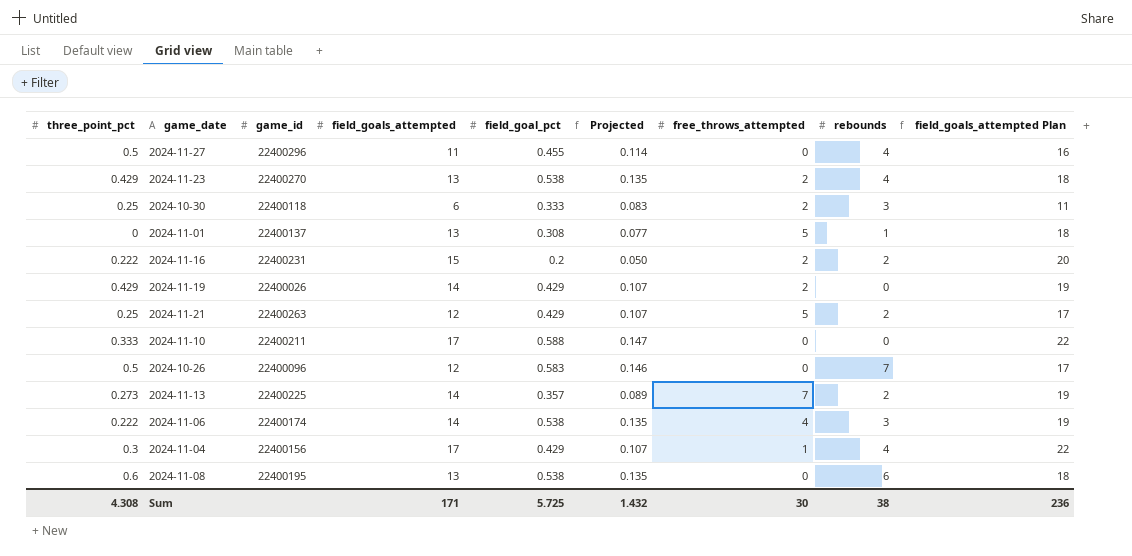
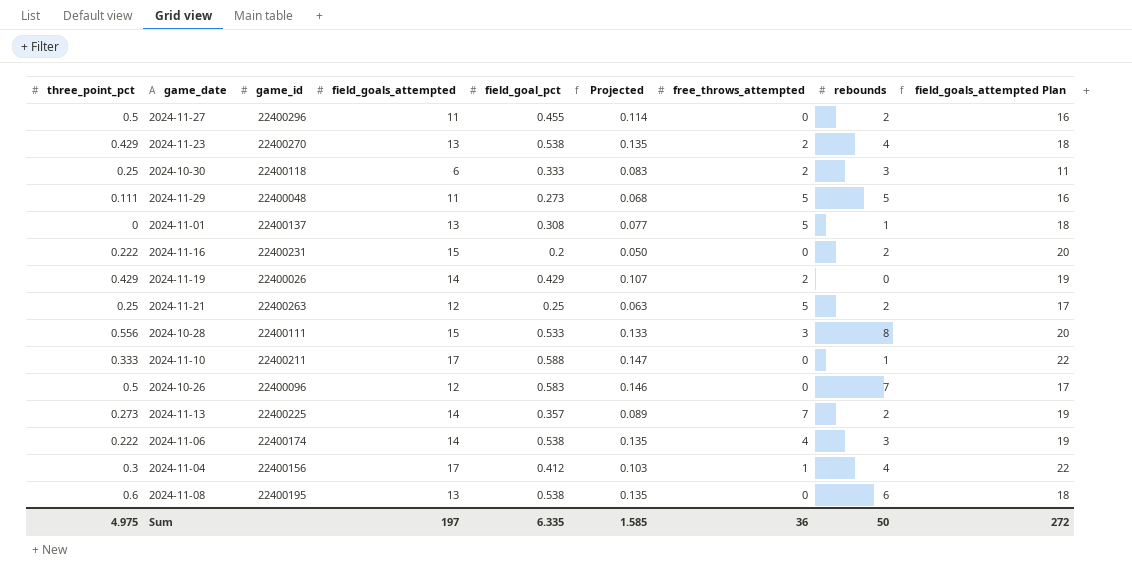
2024-11-27 | rebounds: 4 -> 2
row 2024-11-29: none -> 0.111 | 22400048 | 11 | 0.273 | 0.068 | 5 | 5 | 16
2024-11-16 | free_throws_attempted: 2 -> 0
2024-11-21 | field_goal_pct: 0.429 -> 0.25
2024-11-21 | Projected: 0.107 -> 0.063
row 2024-10-28: none -> 0.556 | 22400111 | 15 | 0.533 | 0.133 | 3 | 8 | 20
2024-11-10 | rebounds: 0 -> 1
2024-11-04 | field_goal_pct: 0.429 -> 0.412
2024-11-04 | Projected: 0.107 -> 0.103
Sum | three_point_pct: 4.308 -> 4.975
Sum | field_goals_attempted: 171 -> 197
Sum | field_goal_pct: 5.725 -> 6.335
Sum | Projected: 1.432 -> 1.585
Sum | free_throws_attempted: 30 -> 36
Sum | rebounds: 38 -> 50
Sum | field_goals_attempted Plan: 236 -> 272

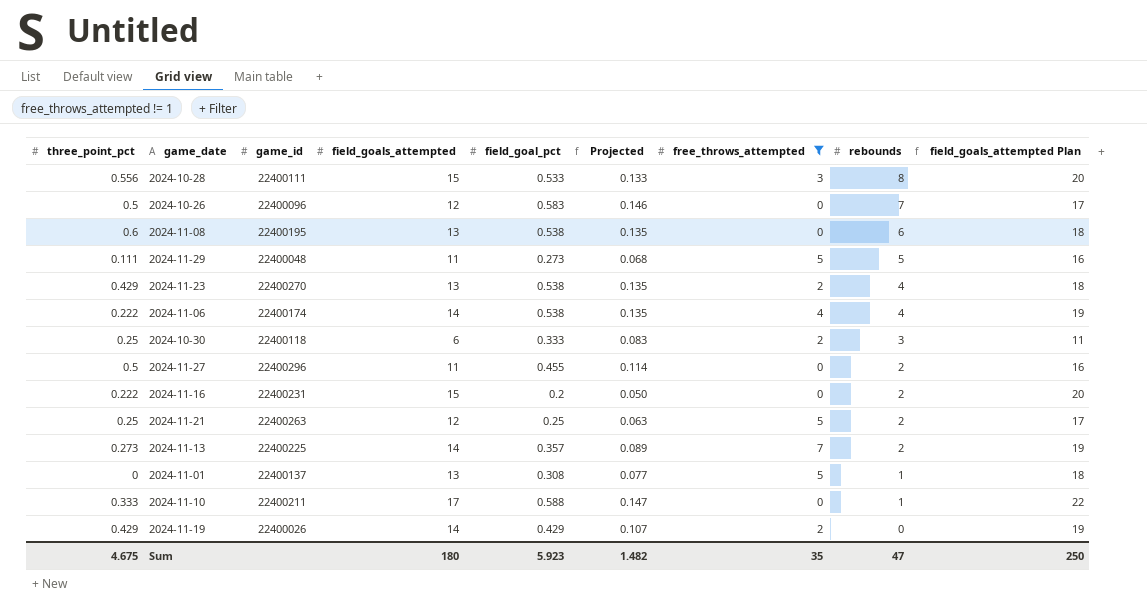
filter: none -> free_throws_attempted != 1
row order: none -> rebounds descending
2024-11-06 | rebounds: 3 -> 4
Sum | three_point_pct: 4.975 -> 4.675
Sum | field_goals_attempted: 197 -> 180
Sum | field_goal_pct: 6.335 -> 5.923
Sum | Projected: 1.585 -> 1.482
Sum | free_throws_attempted: 36 -> 35
Sum | rebounds: 50 -> 47
Sum | field_goals_attempted Plan: 272 -> 250

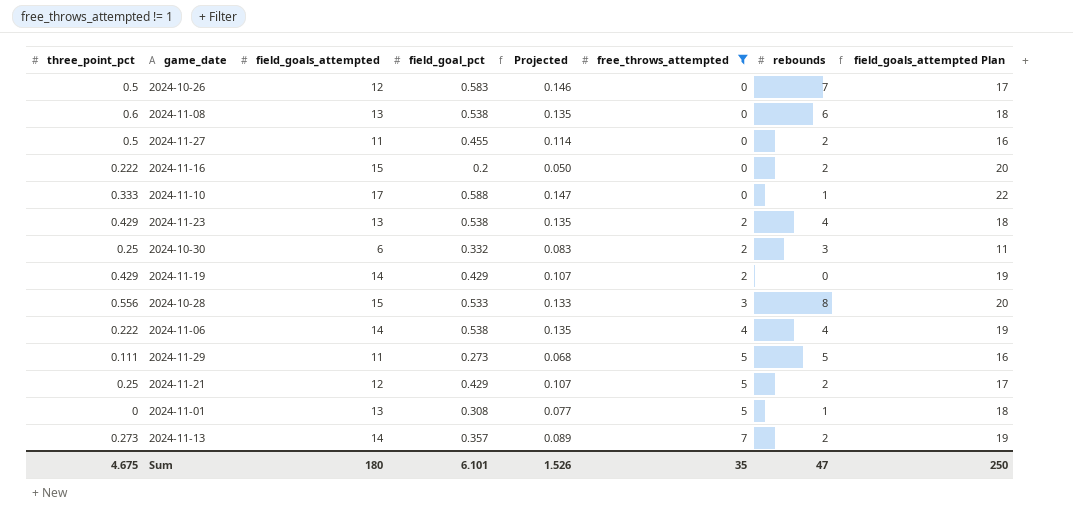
row order: rebounds descending -> free_throws_attempted ascending
column game_id | position: 3 -> none
2024-10-30 | field_goal_pct: 0.333 -> 0.332
2024-11-21 | field_goal_pct: 0.25 -> 0.429
2024-11-21 | Projected: 0.063 -> 0.107
Sum | field_goal_pct: 5.923 -> 6.101
Sum | Projected: 1.482 -> 1.526

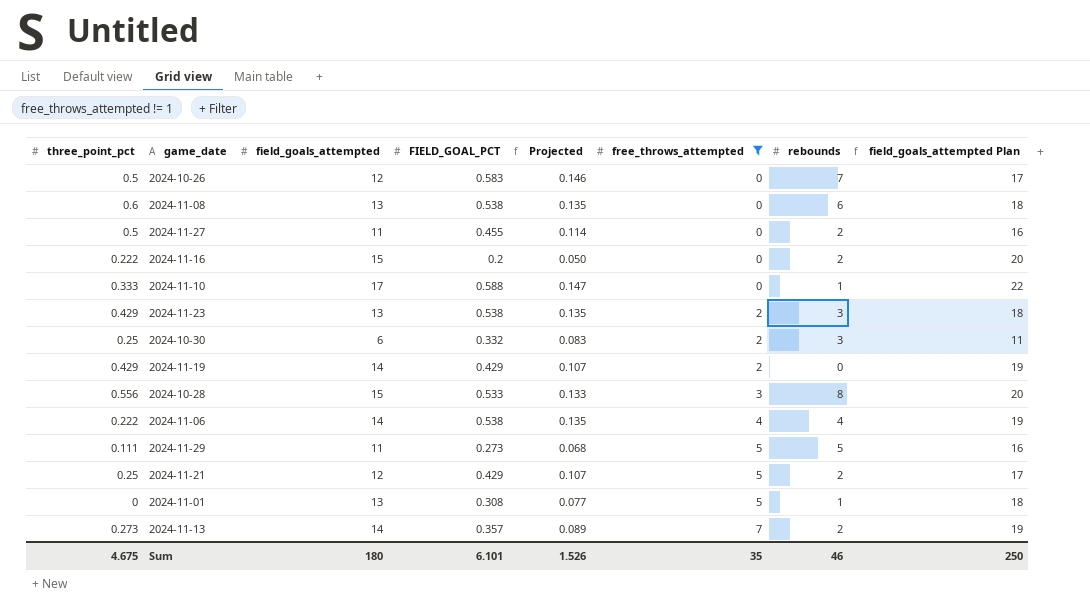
column name: field_goal_pct -> FIELD_GOAL_PCT
2024-11-23 | rebounds: 4 -> 3
Sum | rebounds: 47 -> 46

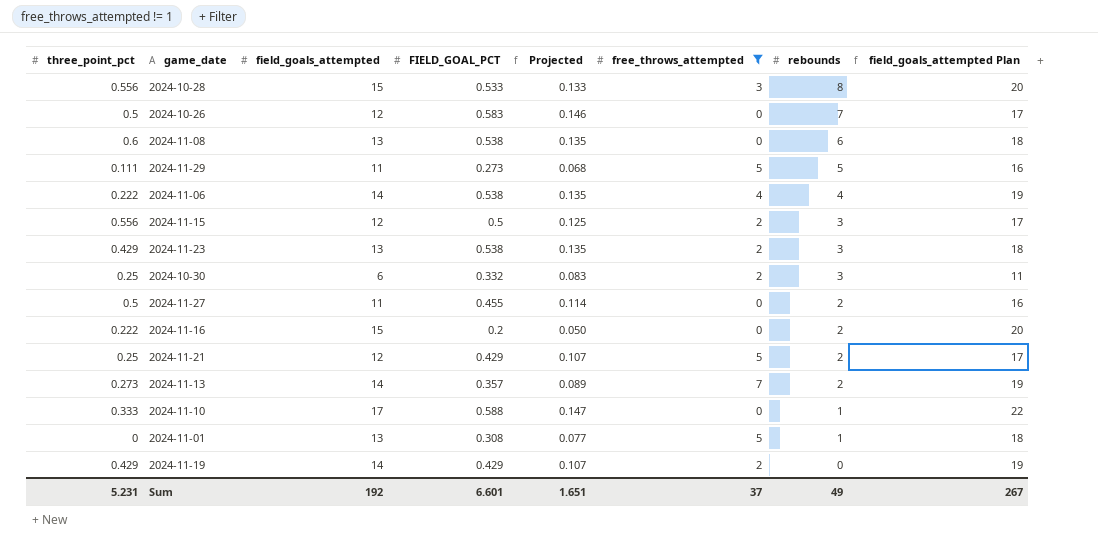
row order: free_throws_attempted ascending -> rebounds descending
row 2024-11-15: none -> 0.556 | 12 | 0.5 | 0.125 | 2 | 3 | 17
Sum | three_point_pct: 4.675 -> 5.231
Sum | field_goals_attempted: 180 -> 192
Sum | FIELD_GOAL_PCT: 6.101 -> 6.601
Sum | Projected: 1.526 -> 1.651
Sum | free_throws_attempted: 35 -> 37
Sum | rebounds: 46 -> 49
Sum | field_goals_attempted Plan: 250 -> 267

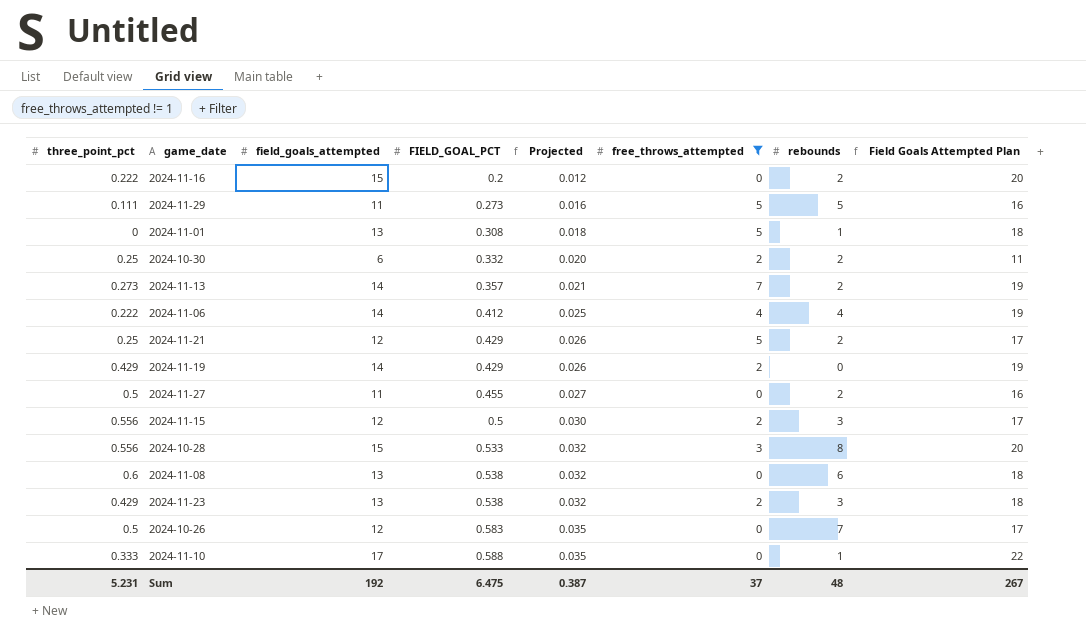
row order: rebounds descending -> FIELD_GOAL_PCT ascending
column Projected | formula: [FIELD_GOAL_PCT] * 0.25 -> [FIELD_GOAL_PCT] * 0.06
column name: field_goals_attempted Plan -> Field Goals Attempted Plan
2024-10-30 | rebounds: 3 -> 2
2024-11-06 | FIELD_GOAL_PCT: 0.538 -> 0.412
Sum | FIELD_GOAL_PCT: 6.601 -> 6.475
Sum | Projected: 1.651 -> 0.387
Sum | rebounds: 49 -> 48

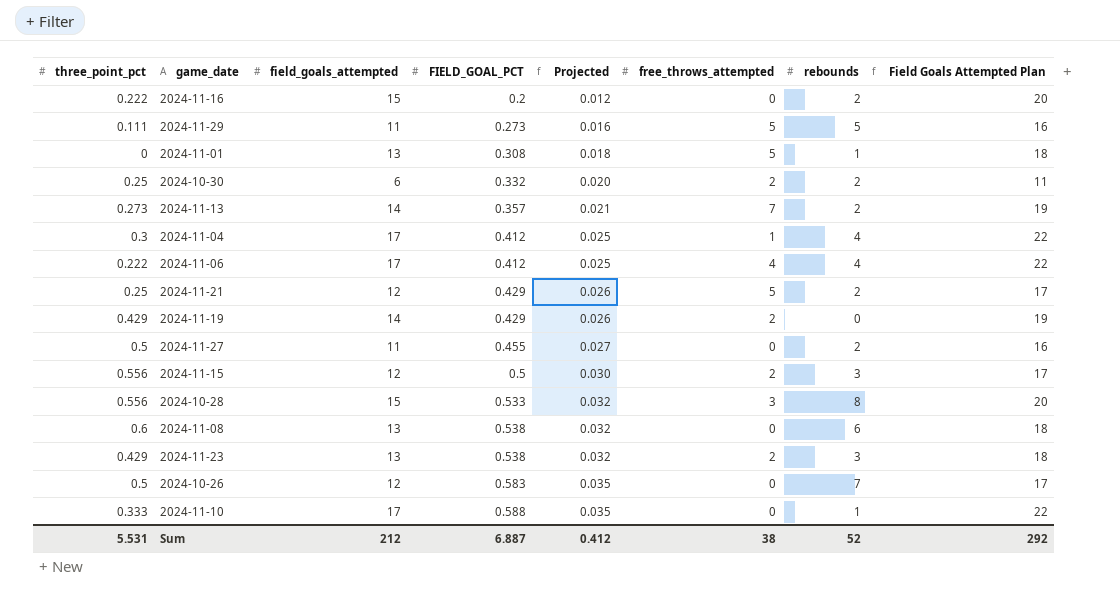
filter: free_throws_attempted != 1 -> none
2024-11-06 | field_goals_attempted: 14 -> 17
2024-11-06 | Field Goals Attempted Plan: 19 -> 22
Sum | three_point_pct: 5.231 -> 5.531
Sum | field_goals_attempted: 192 -> 212
Sum | FIELD_GOAL_PCT: 6.475 -> 6.887
Sum | Projected: 0.387 -> 0.412
Sum | free_throws_attempted: 37 -> 38
Sum | rebounds: 48 -> 52
Sum | Field Goals Attempted Plan: 267 -> 292

